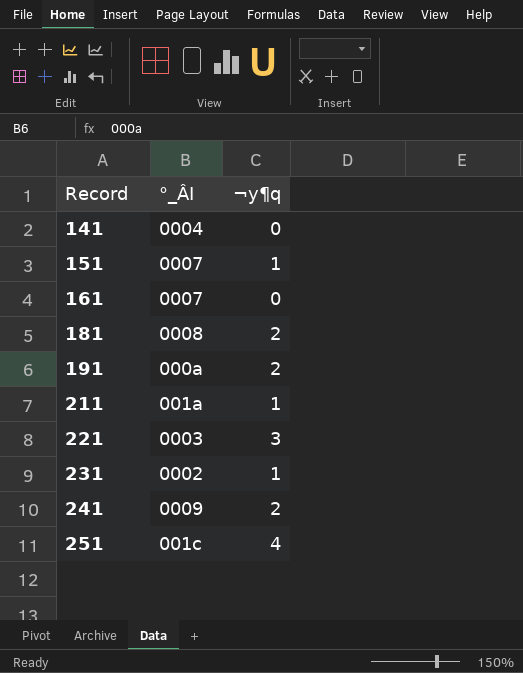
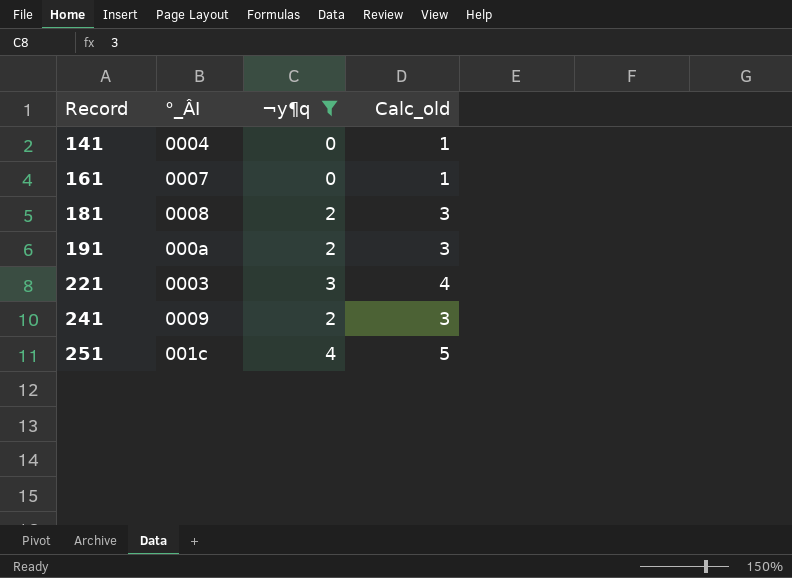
filter: none -> ¬y¶q != 1
column Calc_old | formula: none -> [¬y¶q] + 1

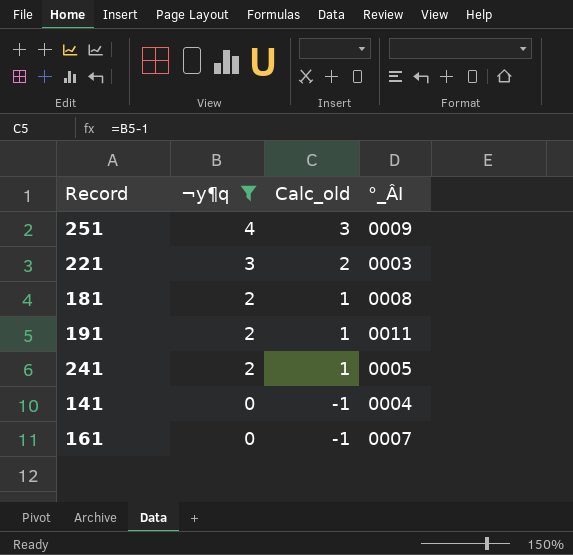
row order: Record ascending -> ¬y¶q descending
column Calc_old | formula: [¬y¶q] + 1 -> [¬y¶q] - 1
column °_ÂI | position: 2 -> 4
251 | °_ÂI: 001c -> 0009
191 | °_ÂI: 000a -> 0011
241 | °_ÂI: 0009 -> 0005

